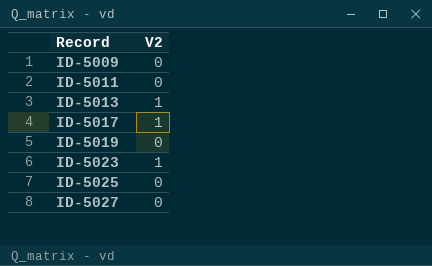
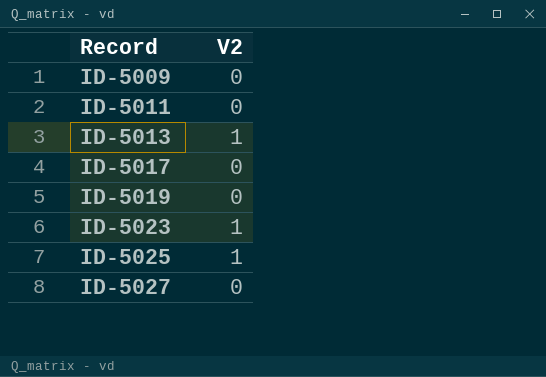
ID-5017 | V2: 1 -> 0
ID-5025 | V2: 0 -> 1

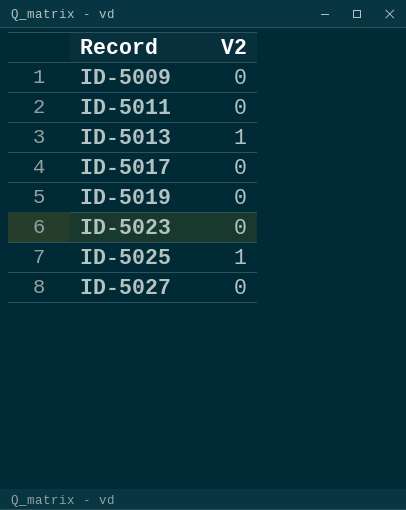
ID-5023 | V2: 1 -> 0

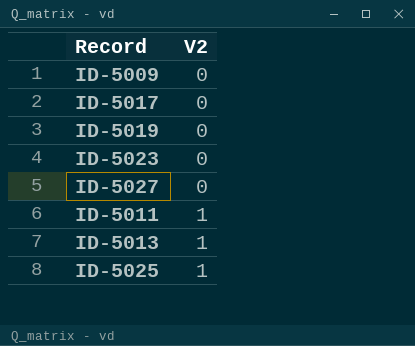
row order: Record ascending -> V2 ascending
ID-5011 | V2: 0 -> 1

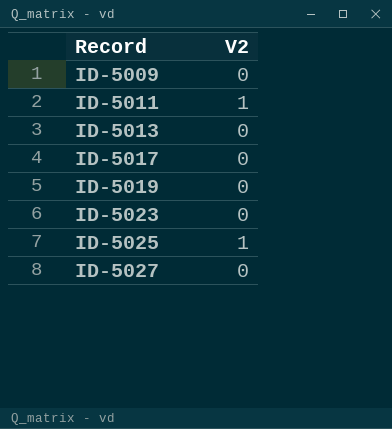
row order: V2 ascending -> Record ascending
ID-5013 | V2: 1 -> 0

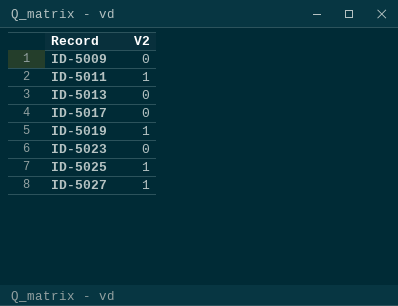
ID-5019 | V2: 0 -> 1
ID-5027 | V2: 0 -> 1

